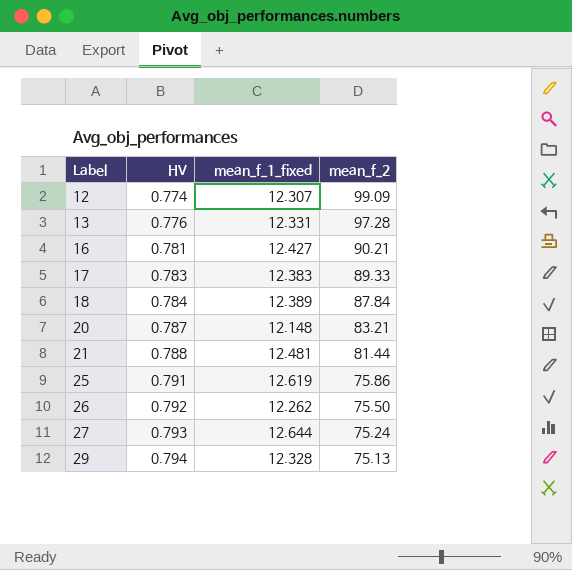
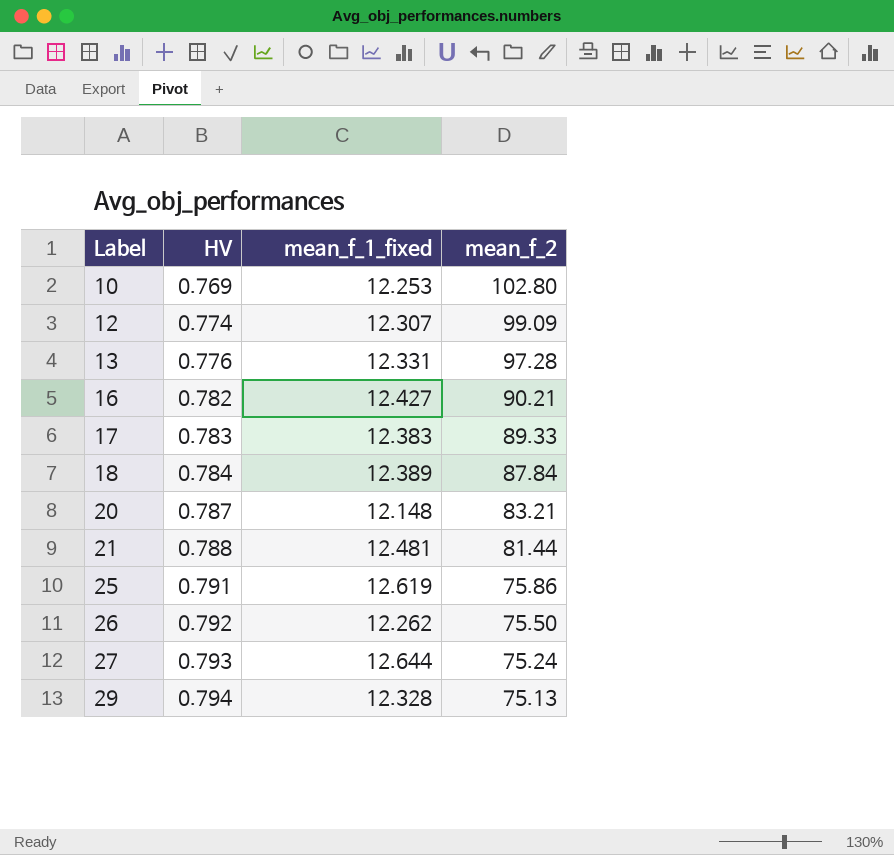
row 10: none -> 0.769 | 12.253 | 102.80
16 | HV: 0.781 -> 0.782

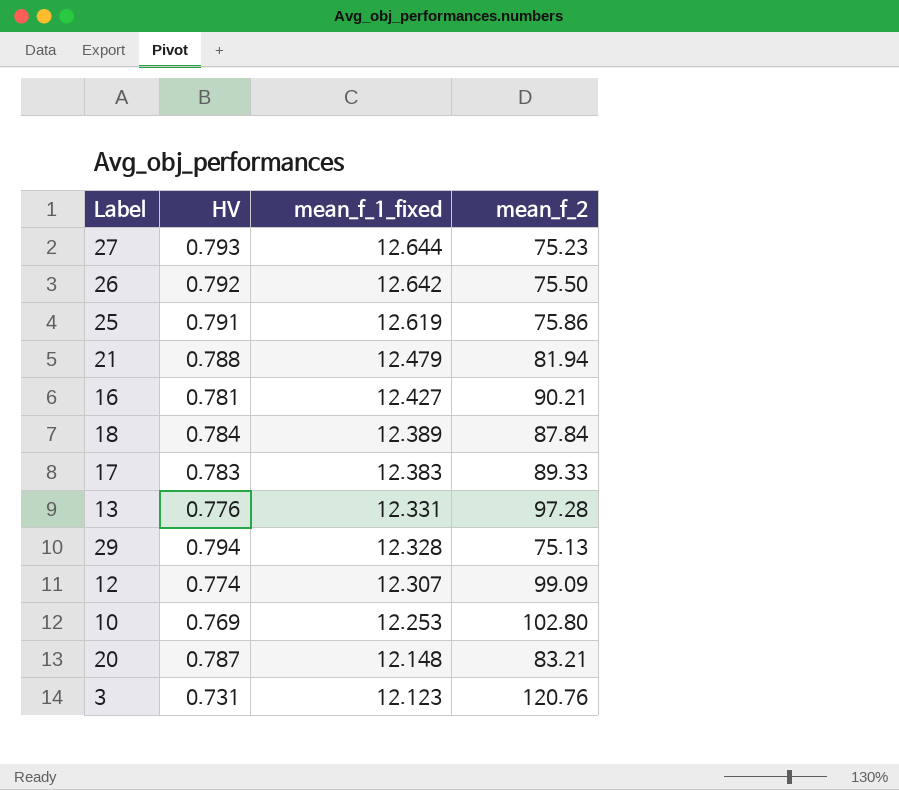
row order: Label ascending -> mean_f_1_fixed descending
27 | mean_f_2: 75.24 -> 75.23
26 | mean_f_1_fixed: 12.262 -> 12.642
21 | mean_f_1_fixed: 12.481 -> 12.479
21 | mean_f_2: 81.44 -> 81.94
16 | HV: 0.782 -> 0.781
row 3: none -> 0.731 | 12.123 | 120.76

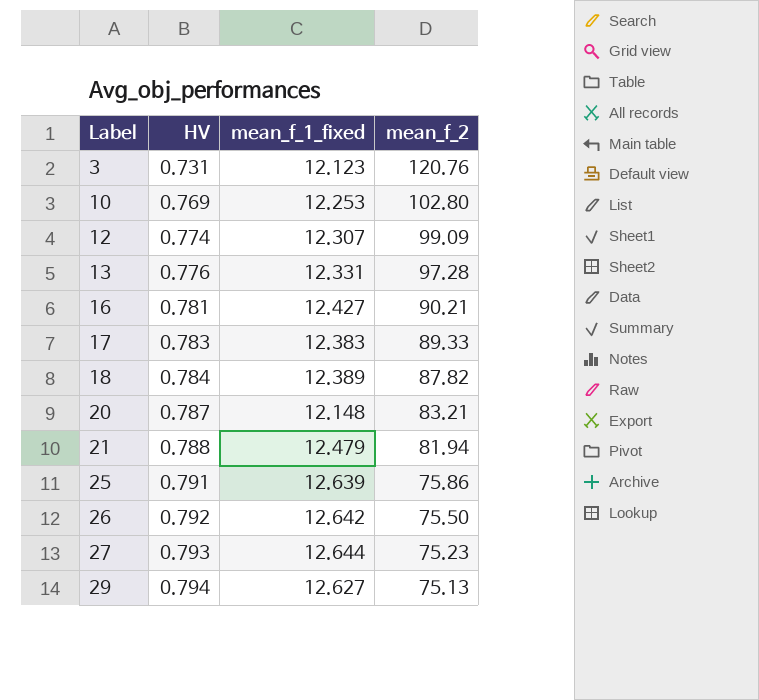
row order: mean_f_1_fixed descending -> Label ascending
18 | mean_f_2: 87.84 -> 87.82
25 | mean_f_1_fixed: 12.619 -> 12.639
29 | mean_f_1_fixed: 12.328 -> 12.627

